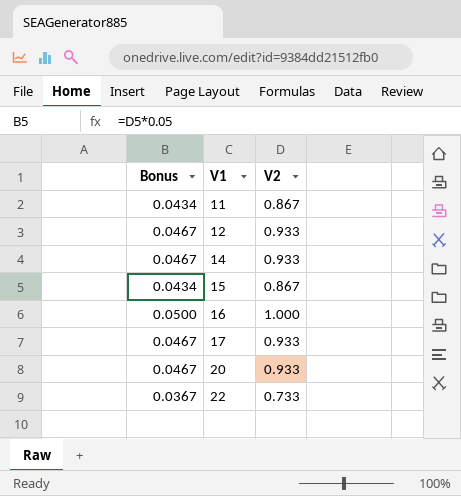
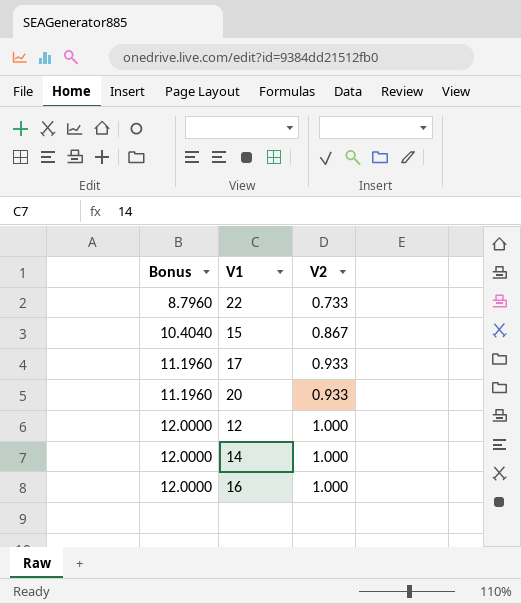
row order: V1 ascending -> Bonus ascending
column Bonus | formula: [V2] * 0.05 -> [V2] * 12
row 11: 0.0434 | 0.867 -> none
12 | V2: 0.933 -> 1.000
14 | V2: 0.933 -> 1.000

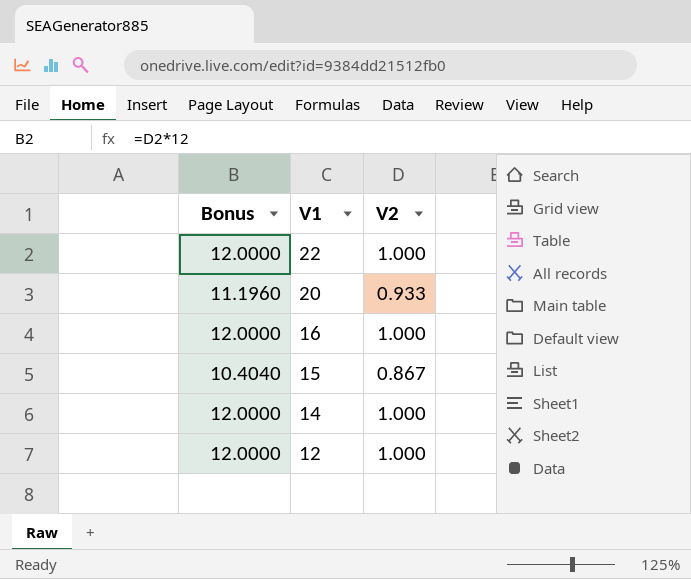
row order: Bonus ascending -> V1 descending
row 17: 11.1960 | 0.933 -> none
22 | Bonus: 8.7960 -> 12.0000
22 | V2: 0.733 -> 1.000

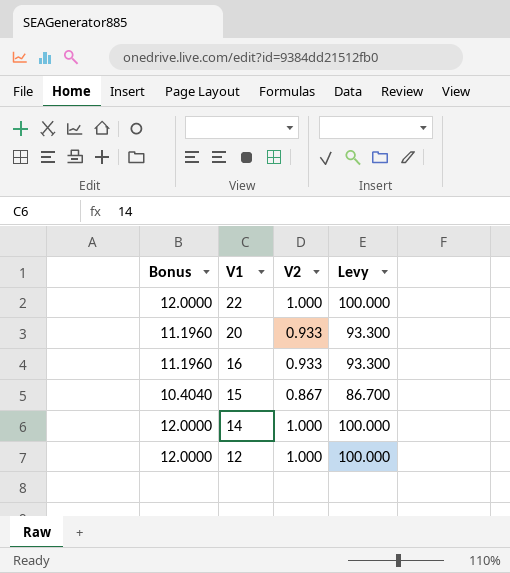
column Levy | formula: none -> [V2] * 100
16 | Bonus: 12.0000 -> 11.1960
16 | V2: 1.000 -> 0.933

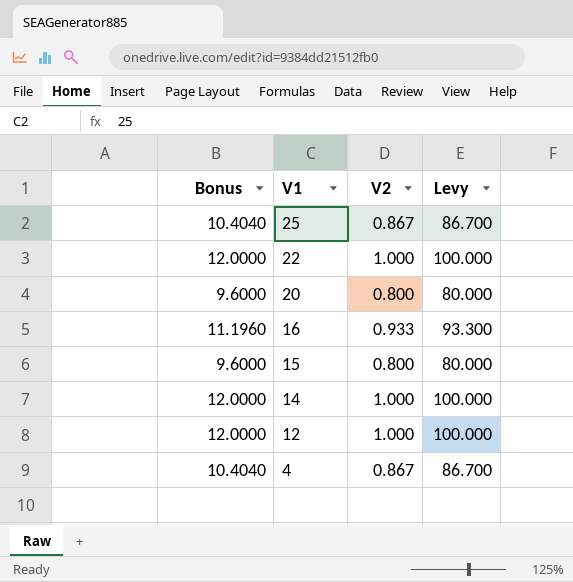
row 25: none -> 10.4040 | 0.867 | 86.700
20 | Bonus: 11.1960 -> 9.6000
20 | V2: 0.933 -> 0.800
20 | Levy: 93.300 -> 80.000
15 | Bonus: 10.4040 -> 9.6000
15 | V2: 0.867 -> 0.800
15 | Levy: 86.700 -> 80.000
row 4: none -> 10.4040 | 0.867 | 86.700

